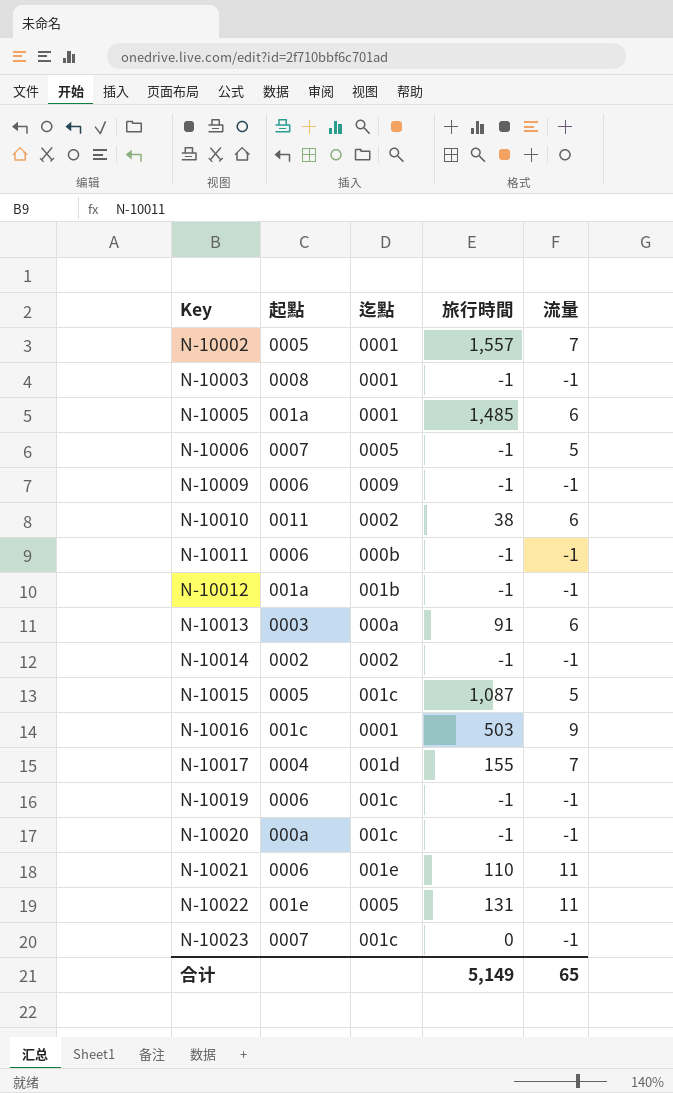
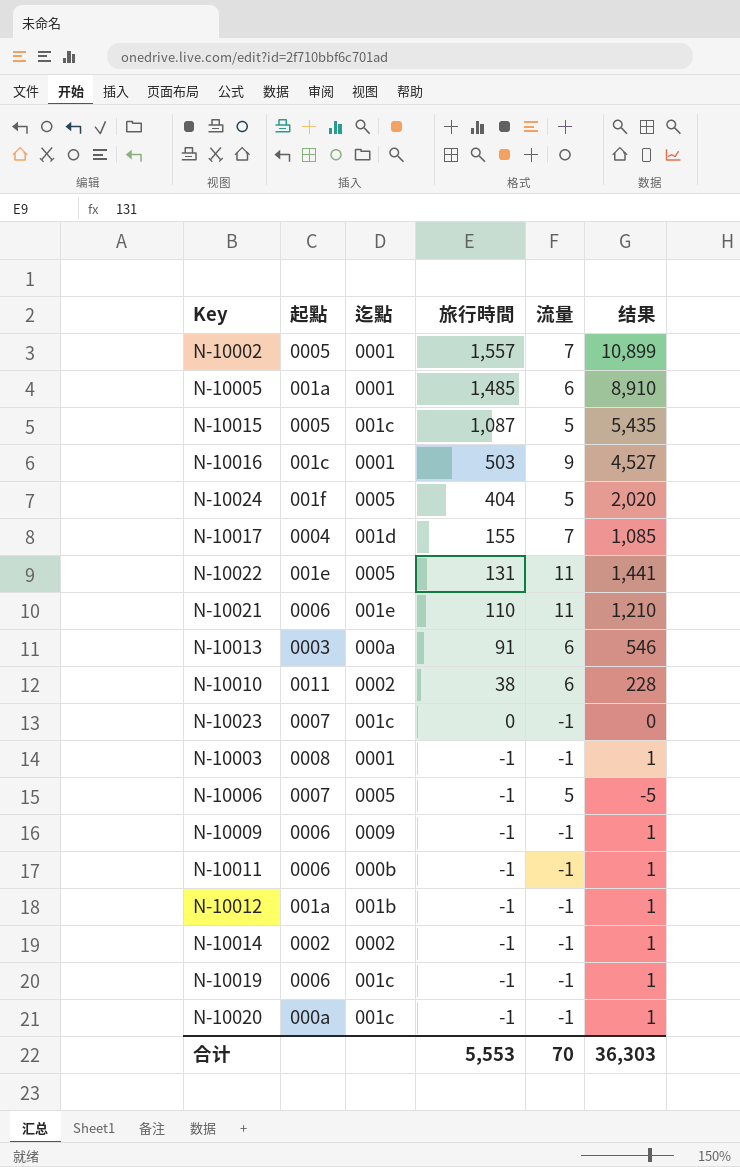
row order: Key ascending -> 旅行時間 descending
column 结果 | formula: none -> [旅行時間] * [流量]
row N-10024: none -> 001f | 0005 | 404 | 5 | 2,020
合计 | 旅行時間: 5,149 -> 5,553
合计 | 流量: 65 -> 70

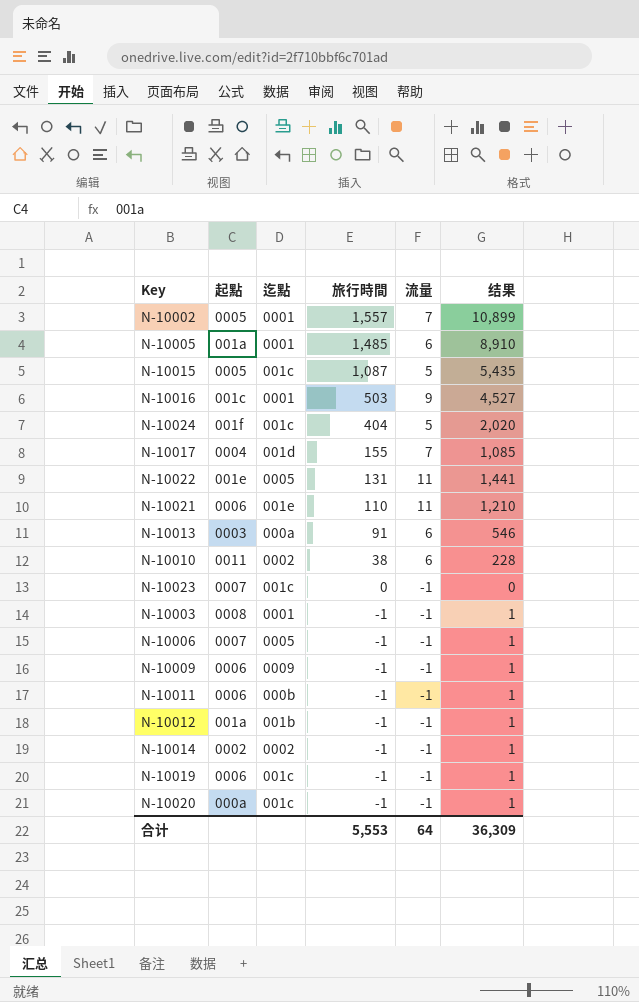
N-10024 | 迄點: 0005 -> 001c
N-10006 | 流量: 5 -> -1
N-10006 | 结果: -5 -> 1
合计 | 流量: 70 -> 64
合计 | 结果: 36,303 -> 36,309

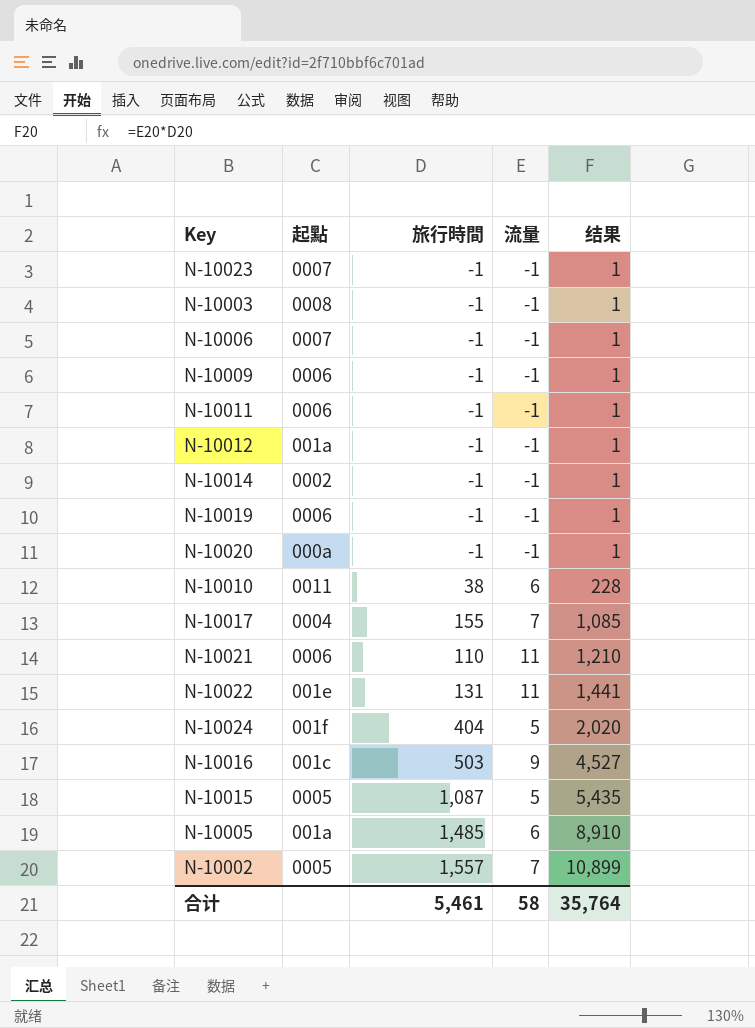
row order: 旅行時間 descending -> 结果 ascending
column 迄點 | position: 3 -> none
row N-10013: 0003 | 000a | 91 | 6 | 546 -> none
N-10023 | 旅行時間: 0 -> -1
N-10023 | 结果: 0 -> 1
合计 | 旅行時間: 5,553 -> 5,461
合计 | 流量: 64 -> 58
合计 | 结果: 36,309 -> 35,764

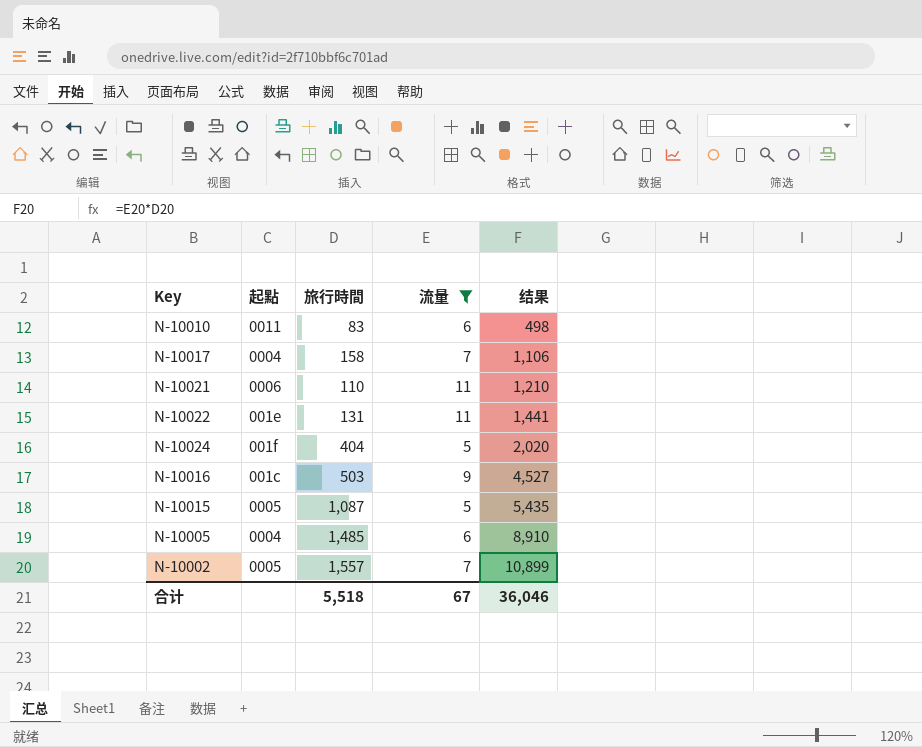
filter: none -> 流量 != -1
N-10010 | 旅行時間: 38 -> 83
N-10010 | 结果: 228 -> 498
N-10017 | 旅行時間: 155 -> 158
N-10017 | 结果: 1,085 -> 1,106
N-10005 | 起點: 001a -> 0004
合计 | 旅行時間: 5,461 -> 5,518
合计 | 流量: 58 -> 67
合计 | 结果: 35,764 -> 36,046

